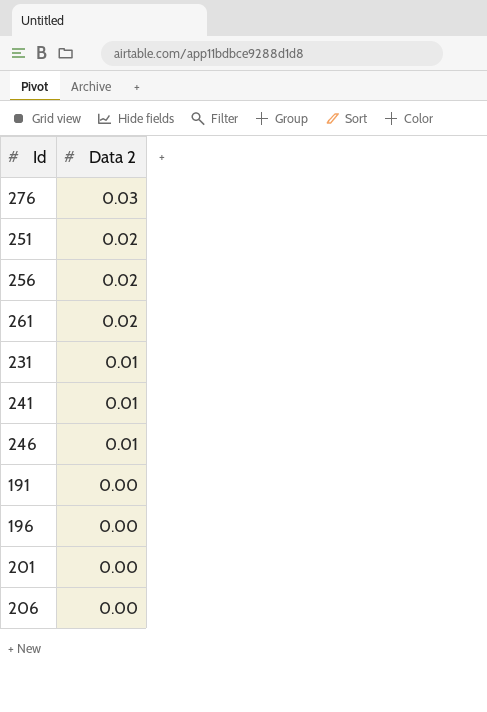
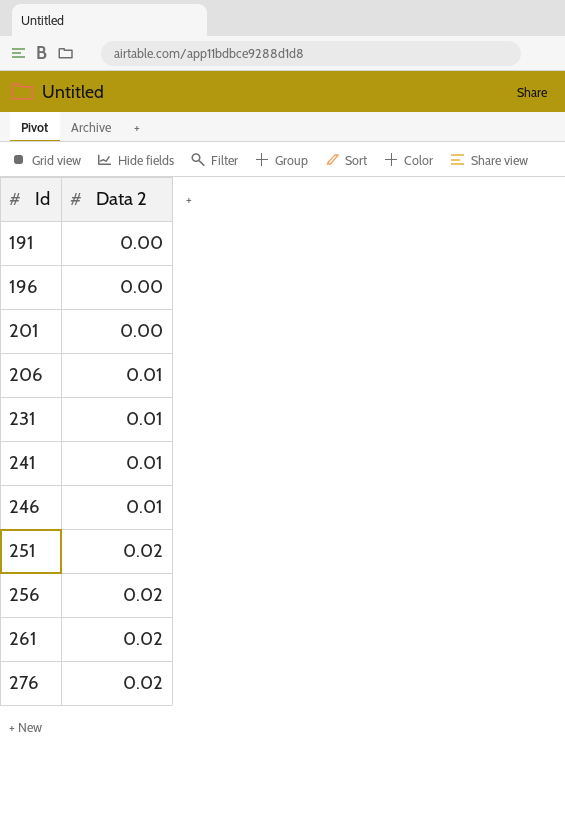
row order: Data 2 descending -> Id ascending
206 | Data 2: 0.00 -> 0.01
276 | Data 2: 0.03 -> 0.02

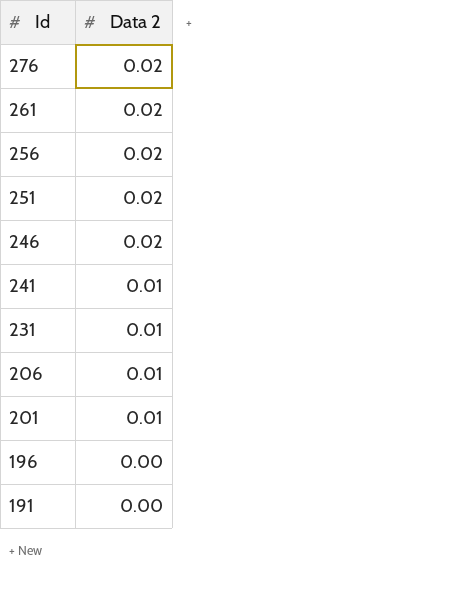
row order: Id ascending -> Id descending
246 | Data 2: 0.01 -> 0.02
201 | Data 2: 0.00 -> 0.01

